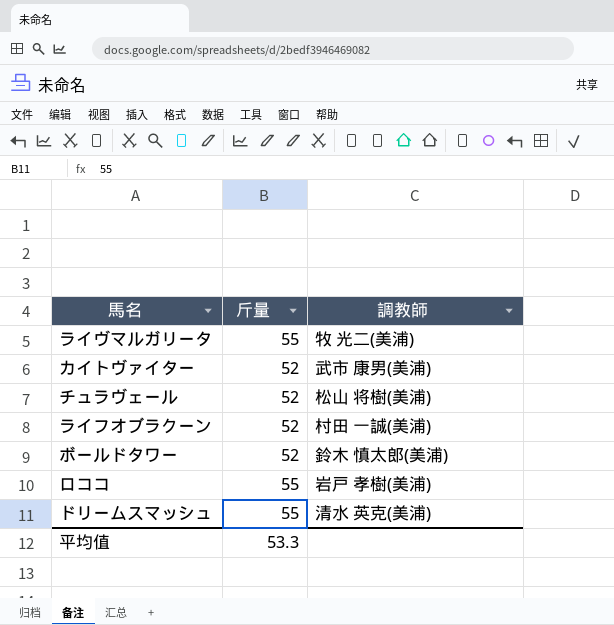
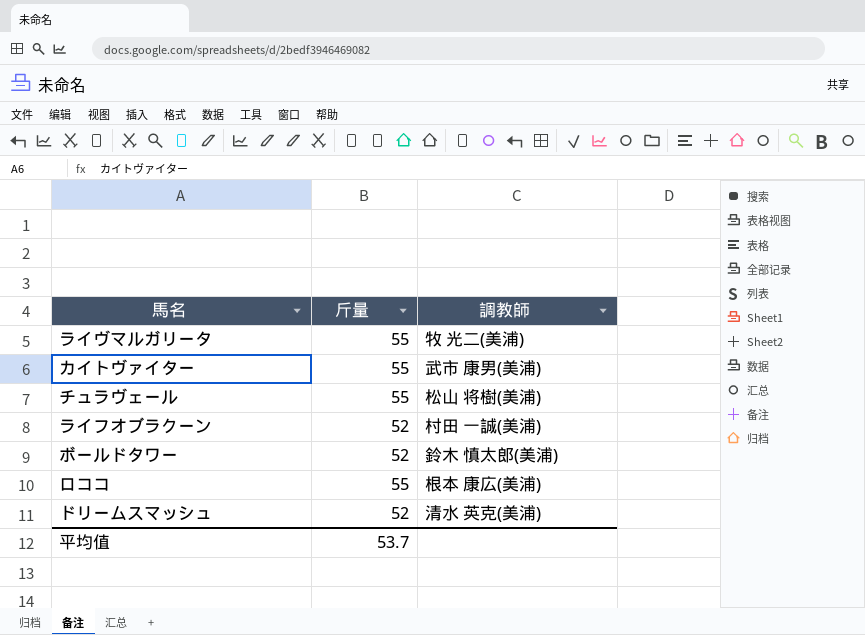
カイトヴァイター | 斤量: 52 -> 55
チュラヴェール | 斤量: 52 -> 55
ロココ | 調教師: 岩戸 孝樹(美浦) -> 根本 康広(美浦)
ドリームスマッシュ | 斤量: 55 -> 52
平均值 | 斤量: 53.3 -> 53.7

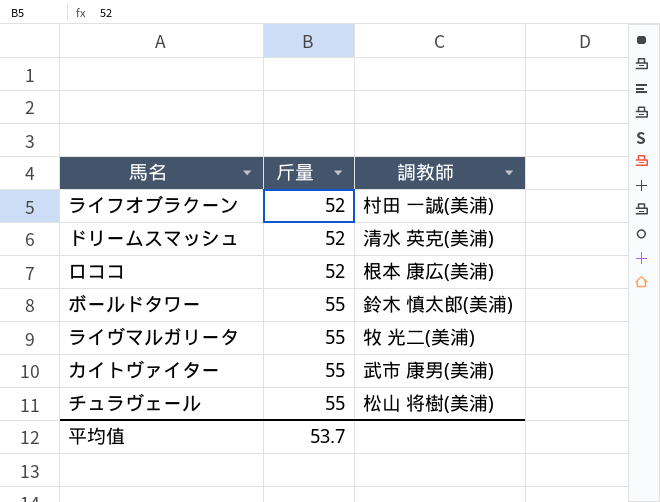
row order: none -> 斤量 ascending
ロココ | 斤量: 55 -> 52
ボールドタワー | 斤量: 52 -> 55

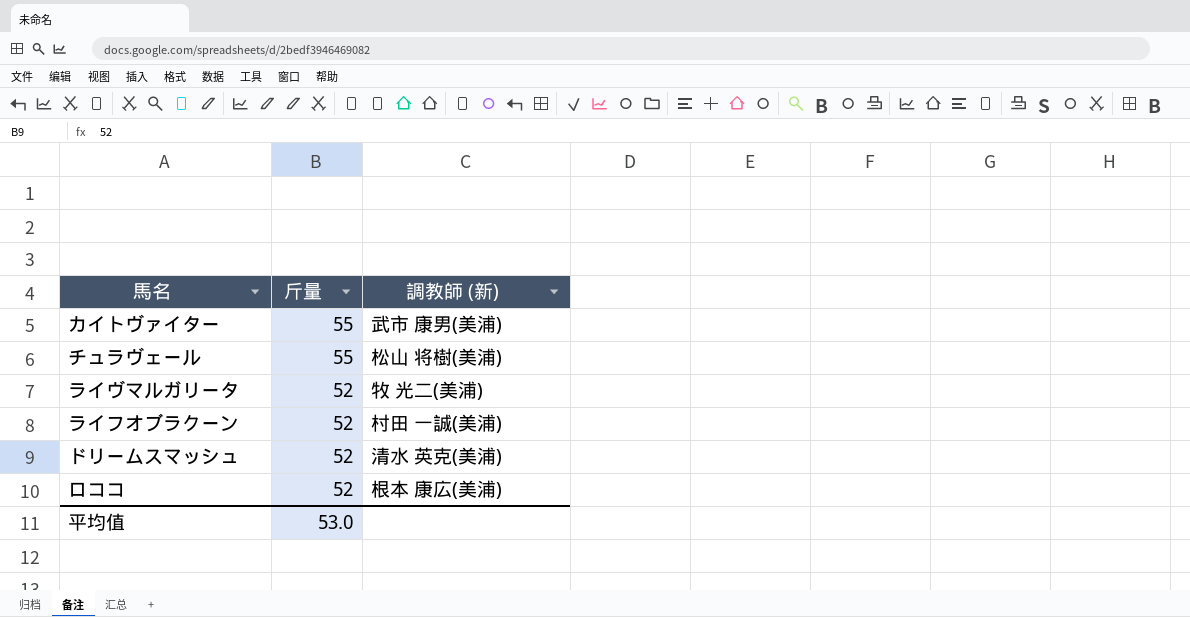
row order: 斤量 ascending -> 斤量 descending
column name: 調教師 -> 調教師 (新)
row ボールドタワー: 55 | 鈴木 慎太郎(美浦) -> none
ライヴマルガリータ | 斤量: 55 -> 52
平均值 | 斤量: 53.7 -> 53.0

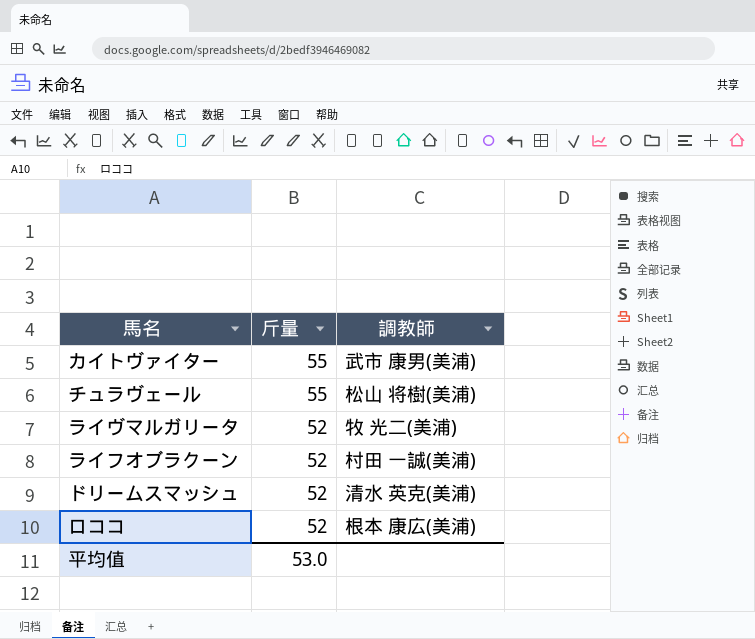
column name: 調教師 (新) -> 調教師

